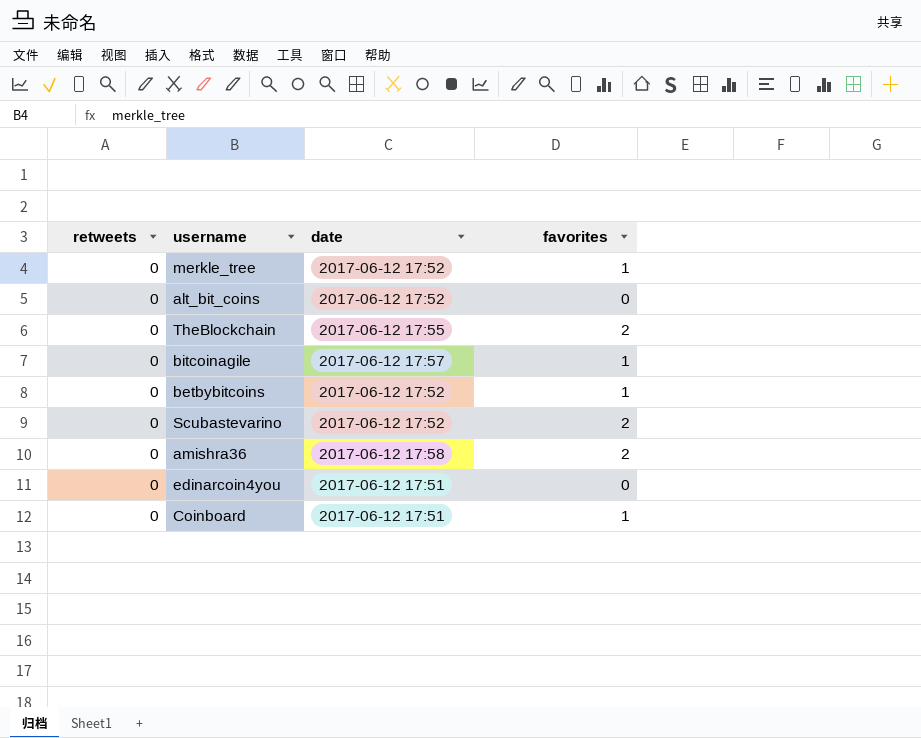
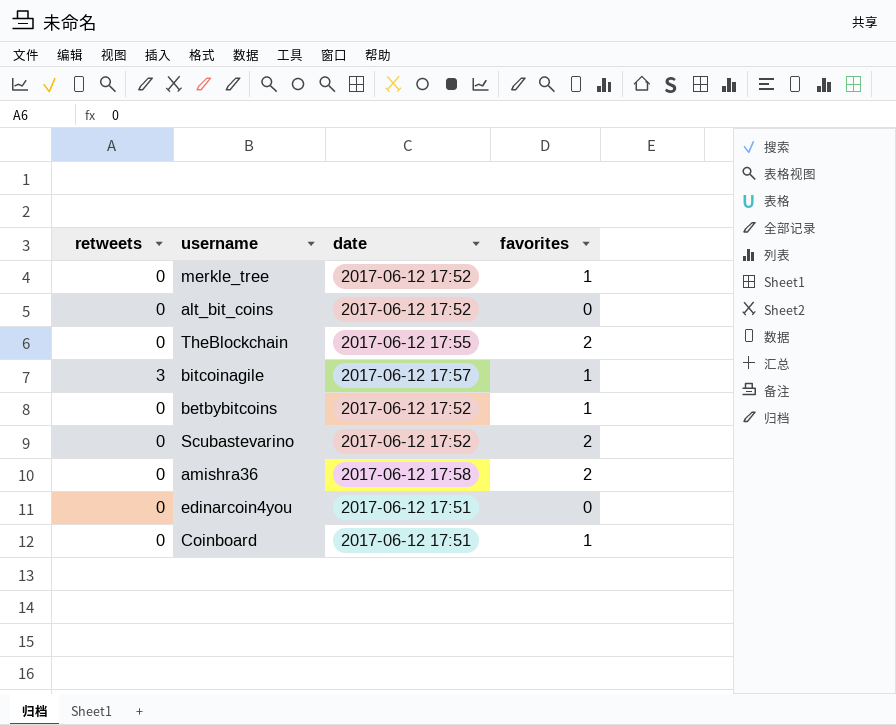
bitcoinagile | retweets: 0 -> 3

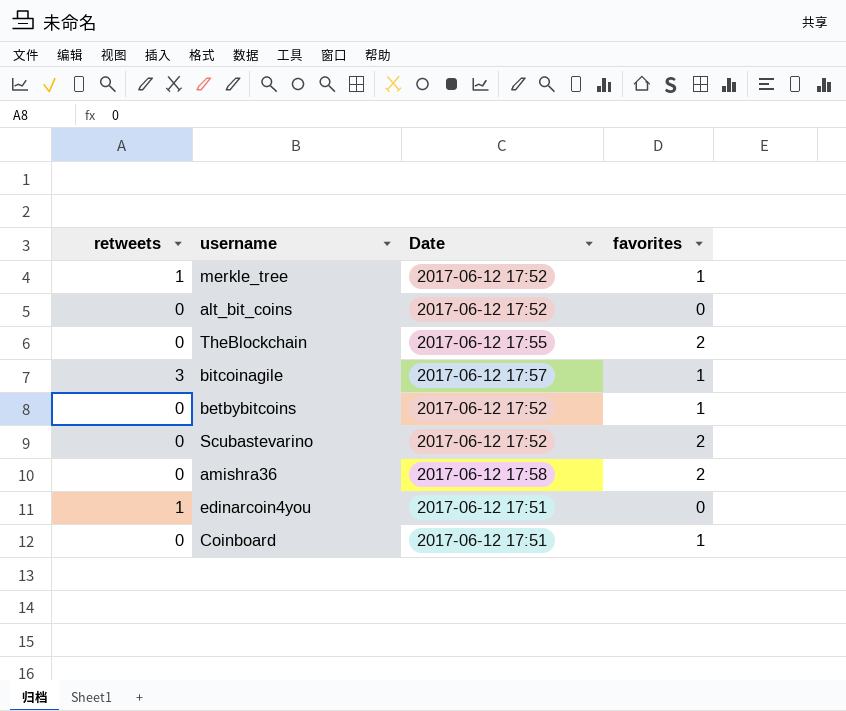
column name: date -> Date
merkle_tree | retweets: 0 -> 1
edinarcoin4you | retweets: 0 -> 1

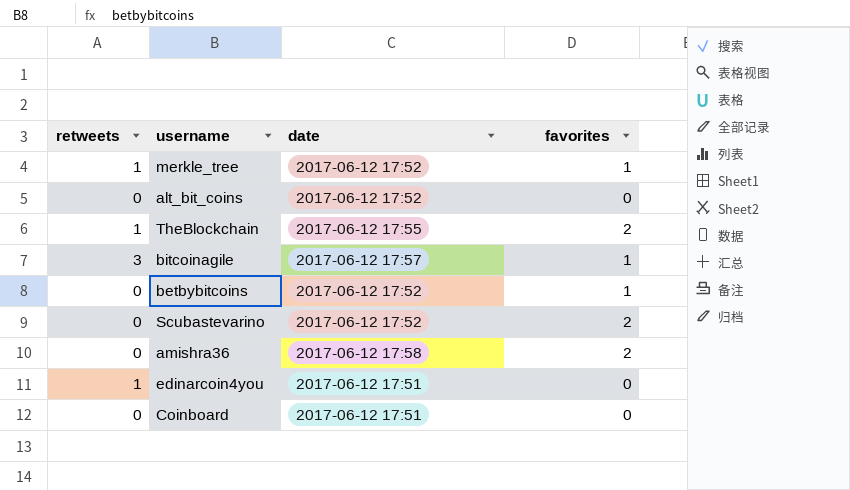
column name: Date -> date
TheBlockchain | retweets: 0 -> 1
Coinboard | favorites: 1 -> 0

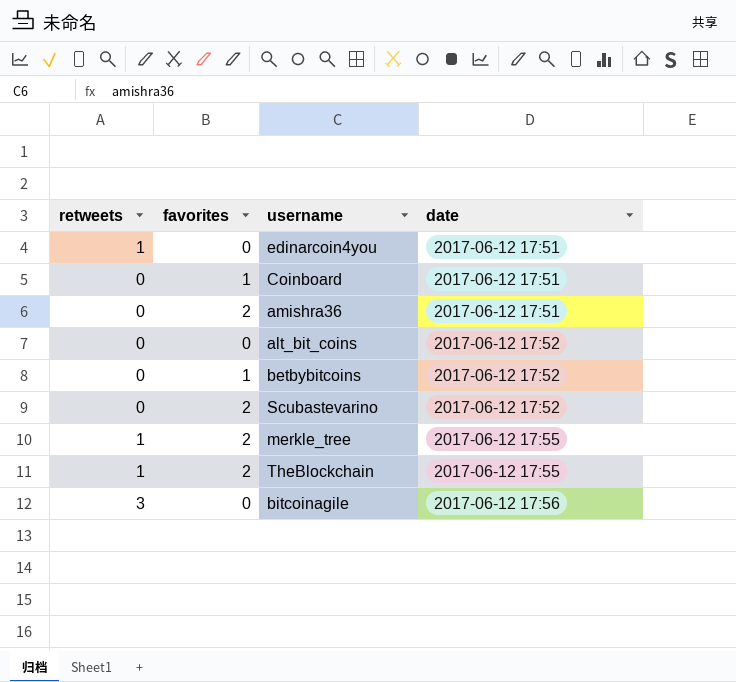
row order: none -> date ascending
column favorites | position: 4 -> 2
Coinboard | favorites: 0 -> 1
amishra36 | date: 2017-06-12 17:58 -> 2017-06-12 17:51
merkle_tree | favorites: 1 -> 2
merkle_tree | date: 2017-06-12 17:52 -> 2017-06-12 17:55
bitcoinagile | favorites: 1 -> 0
bitcoinagile | date: 2017-06-12 17:57 -> 2017-06-12 17:56

